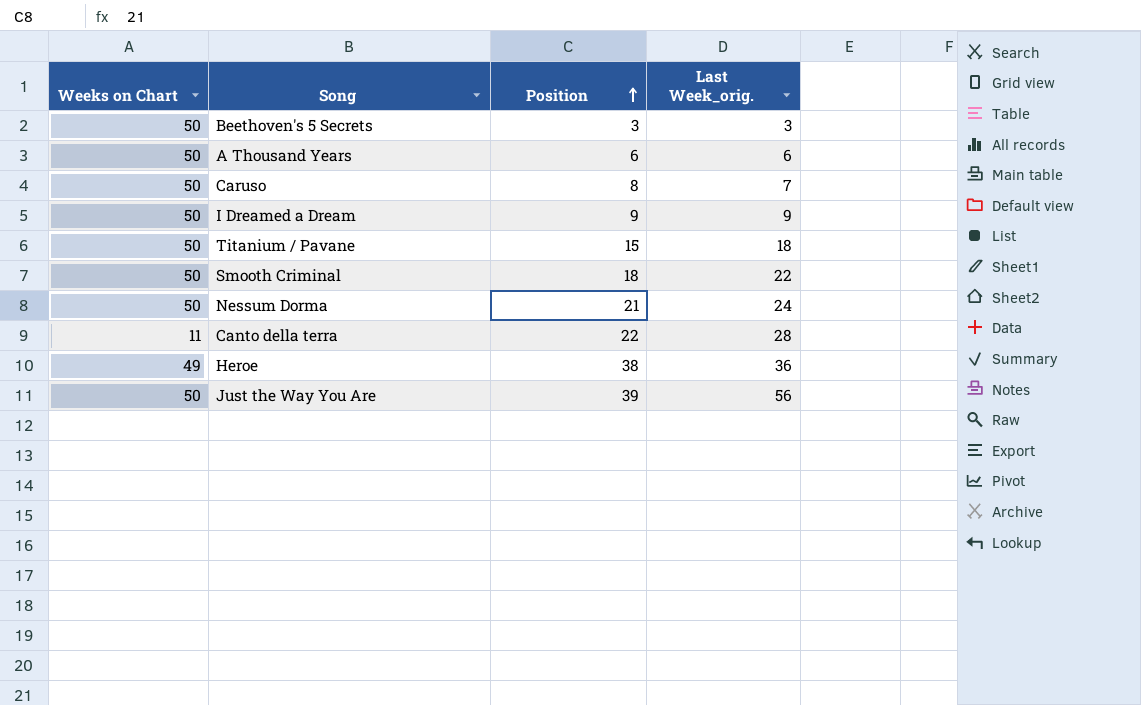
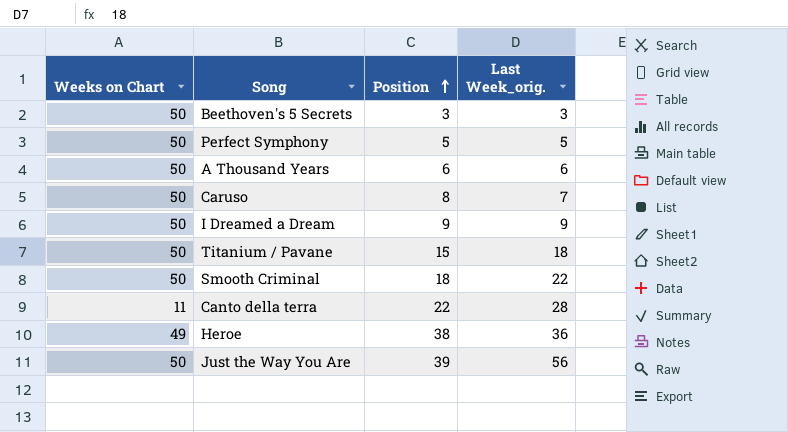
row Nessum Dorma: 50 | 21 | 24 -> none
row Perfect Symphony: none -> 50 | 5 | 5

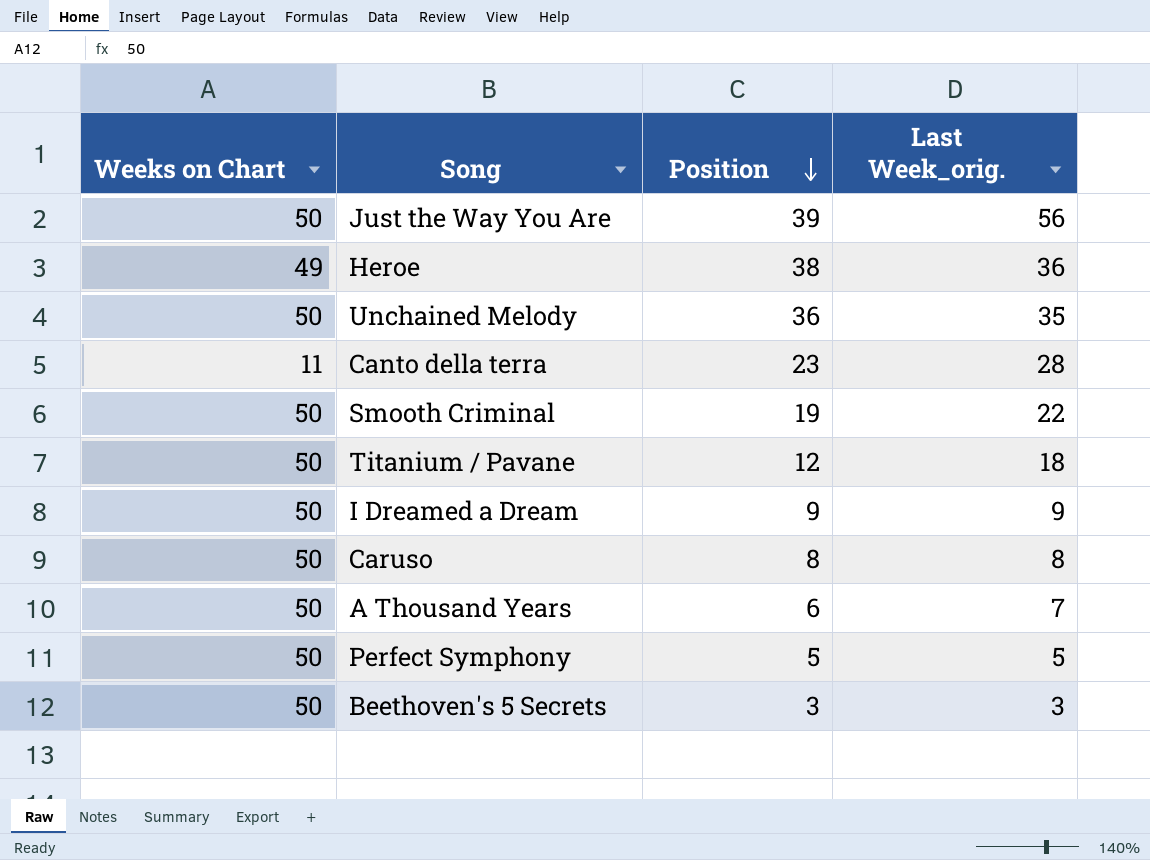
row order: Position ascending -> Position descending
row Unchained Melody: none -> 50 | 36 | 35
Canto della terra | Position: 22 -> 23
Smooth Criminal | Position: 18 -> 19
Titanium / Pavane | Position: 15 -> 12
Caruso | Last Week_orig.: 7 -> 8
A Thousand Years | Last Week_orig.: 6 -> 7

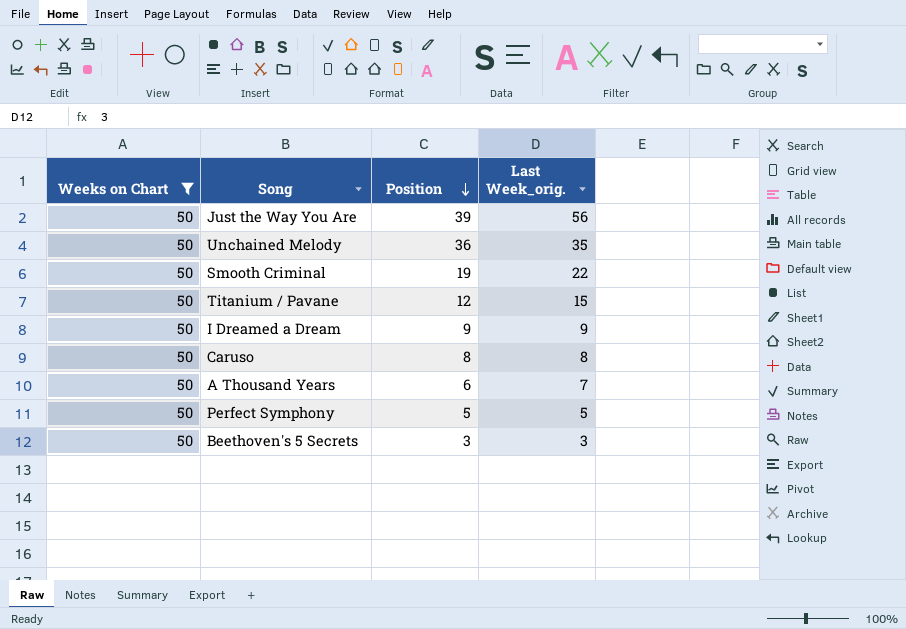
filter: none -> Weeks on Chart = 50
Titanium / Pavane | Last Week_orig.: 18 -> 15

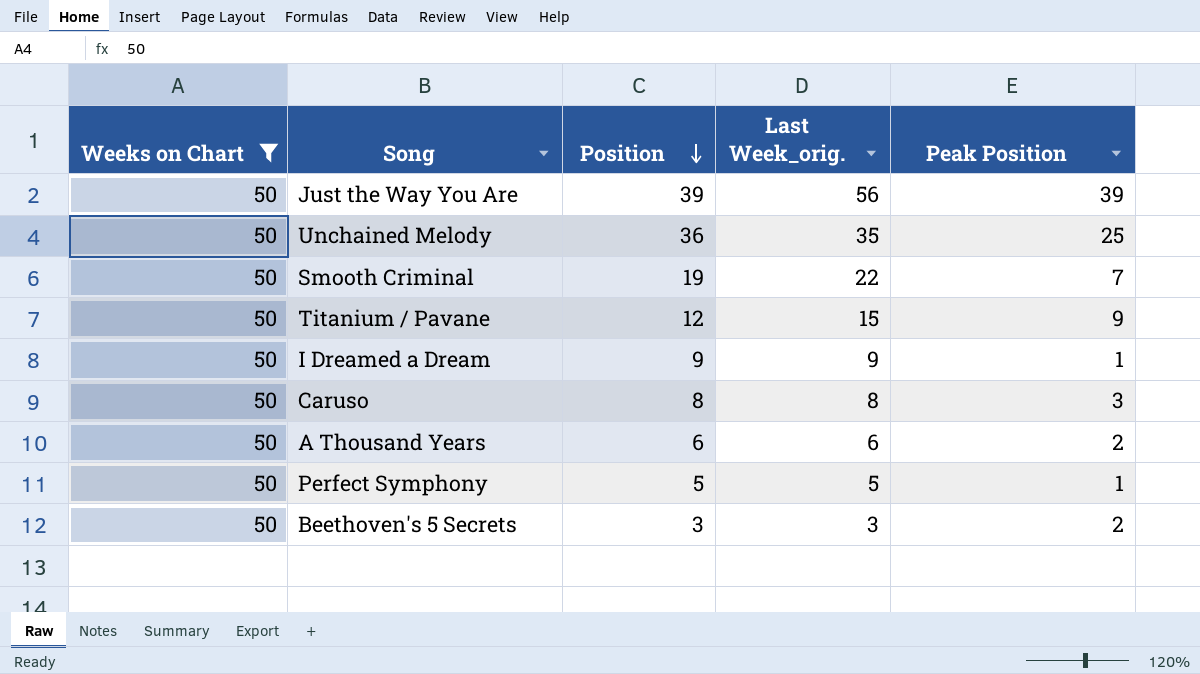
column Peak Position | position: none -> 5
A Thousand Years | Last Week_orig.: 7 -> 6

